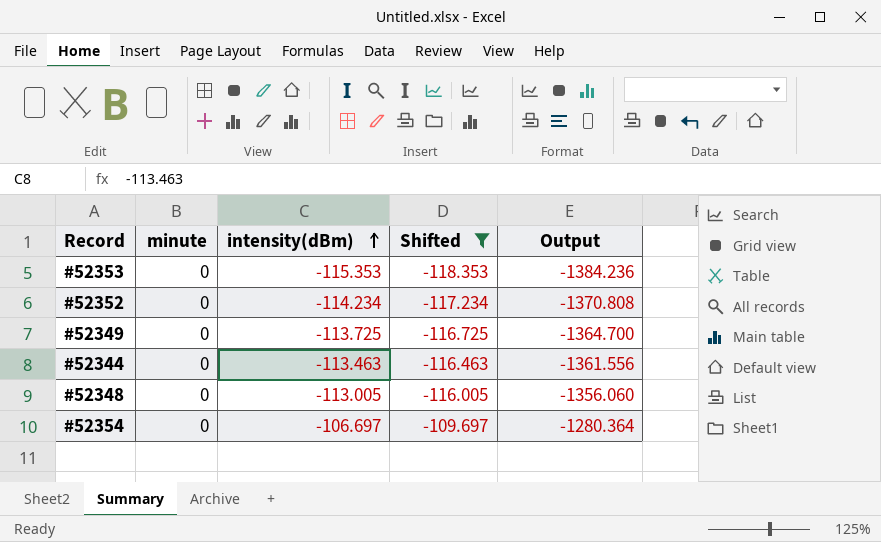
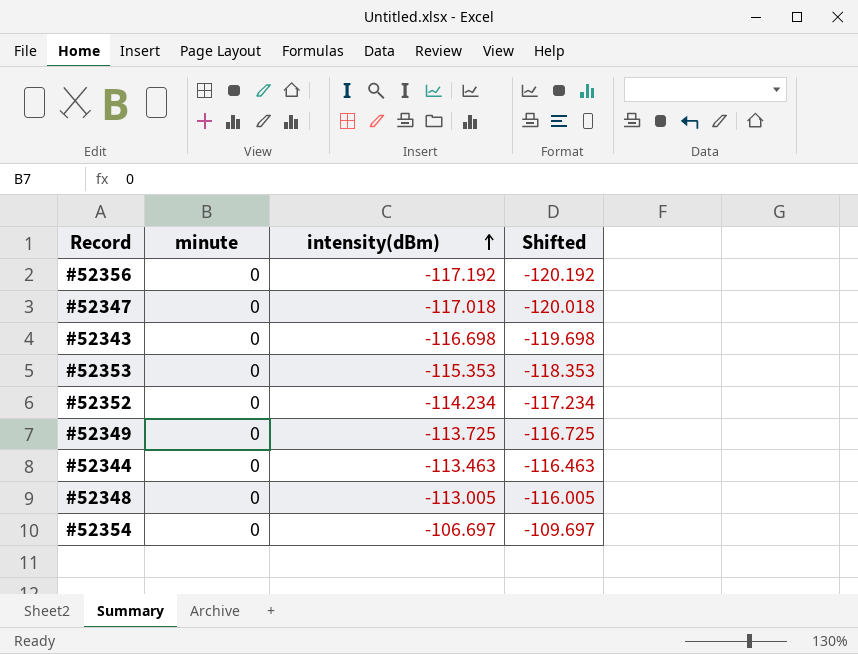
filter: Shifted >= -118.353 -> none
column Output | formula: [intensity(dBm)] * 12 -> none

